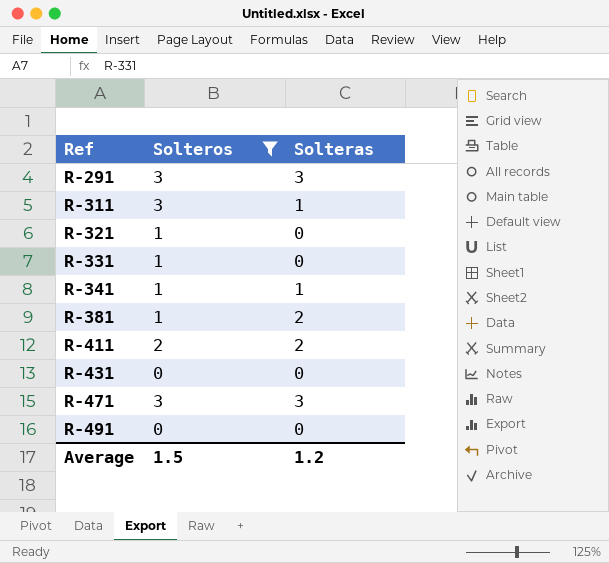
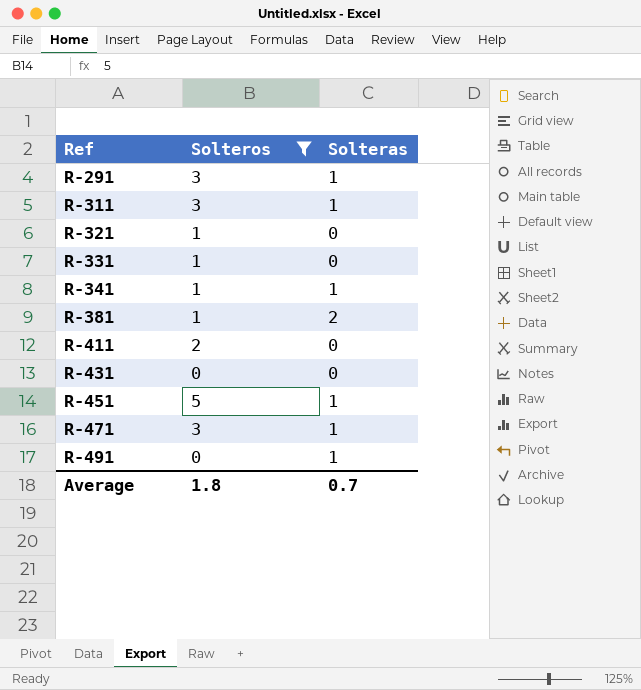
R-291 | Solteras: 3 -> 1
R-411 | Solteras: 2 -> 0
row R-451: none -> 5 | 1
R-471 | Solteras: 3 -> 1
R-491 | Solteras: 0 -> 1
Average | Solteros: 1.5 -> 1.8
Average | Solteras: 1.2 -> 0.7

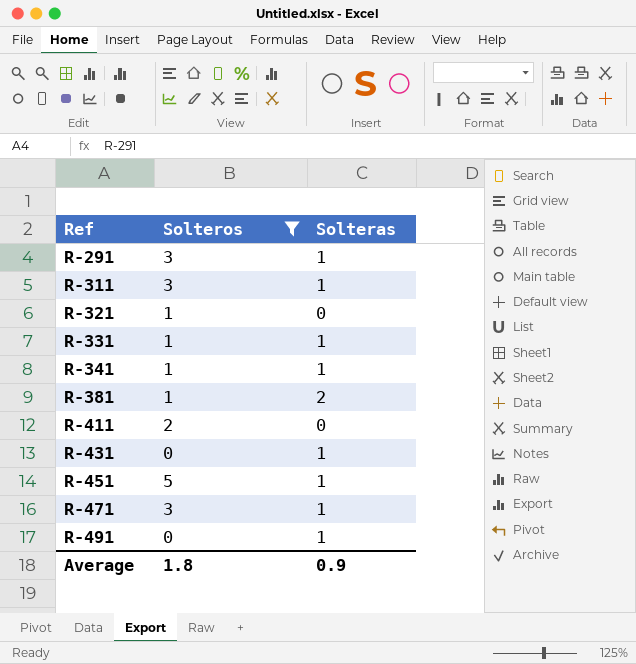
R-331 | Solteras: 0 -> 1
R-431 | Solteras: 0 -> 1
Average | Solteras: 0.7 -> 0.9

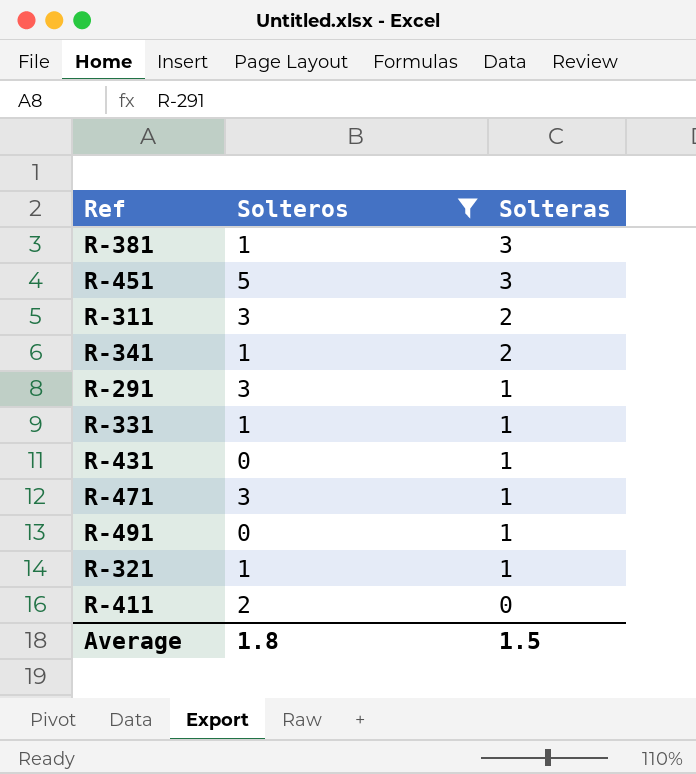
row order: Ref ascending -> Solteras descending
R-381 | Solteras: 2 -> 3
R-451 | Solteras: 1 -> 3
R-311 | Solteras: 1 -> 2
R-341 | Solteras: 1 -> 2
R-321 | Solteras: 0 -> 1
Average | Solteras: 0.9 -> 1.5

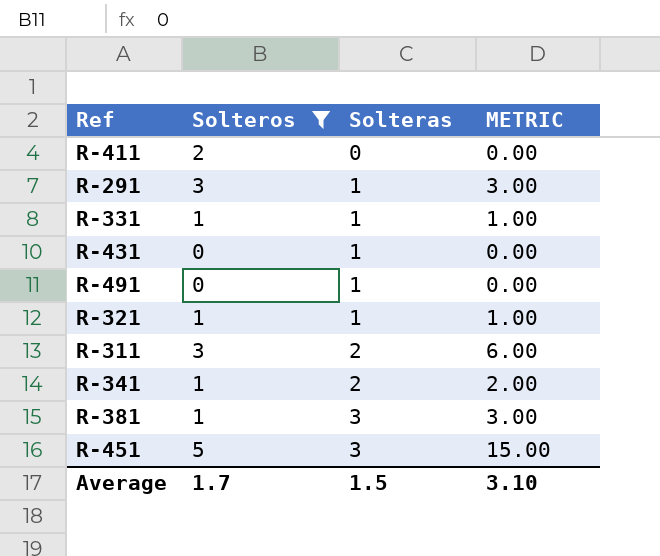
row order: Solteras descending -> Solteras ascending
column METRIC | formula: none -> [Solteros] * [Solteras]
row R-471: 3 | 1 -> none
Average | Solteros: 1.8 -> 1.7

